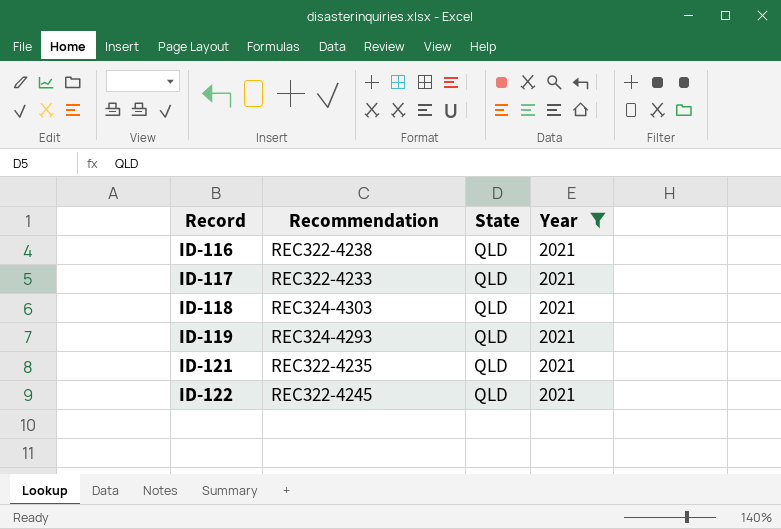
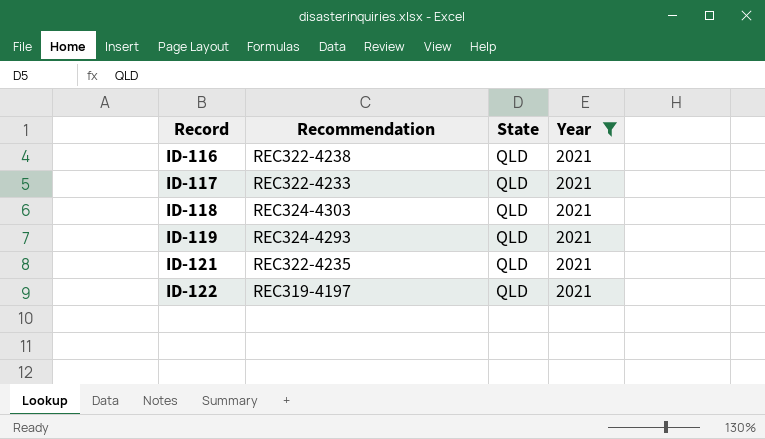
ID-122 | Recommendation: REC322-4245 -> REC319-4197

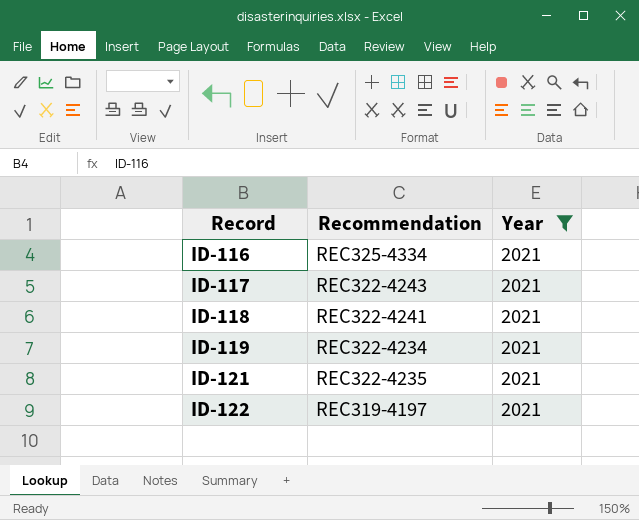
column State | position: 3 -> none
ID-116 | Recommendation: REC322-4238 -> REC325-4334
ID-117 | Recommendation: REC322-4233 -> REC322-4243
ID-118 | Recommendation: REC324-4303 -> REC322-4241
ID-119 | Recommendation: REC324-4293 -> REC322-4234

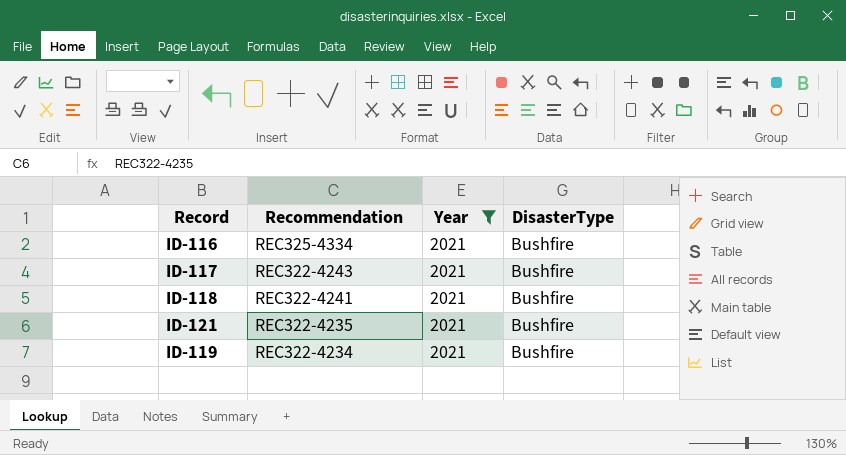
row order: Record ascending -> Recommendation descending
column DisasterType | position: none -> 4
row ID-122: REC319-4197 | 2021 -> none

